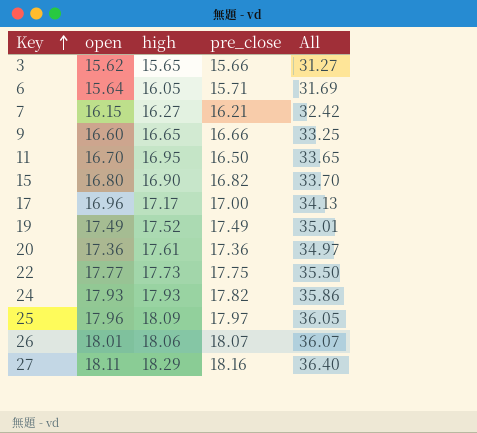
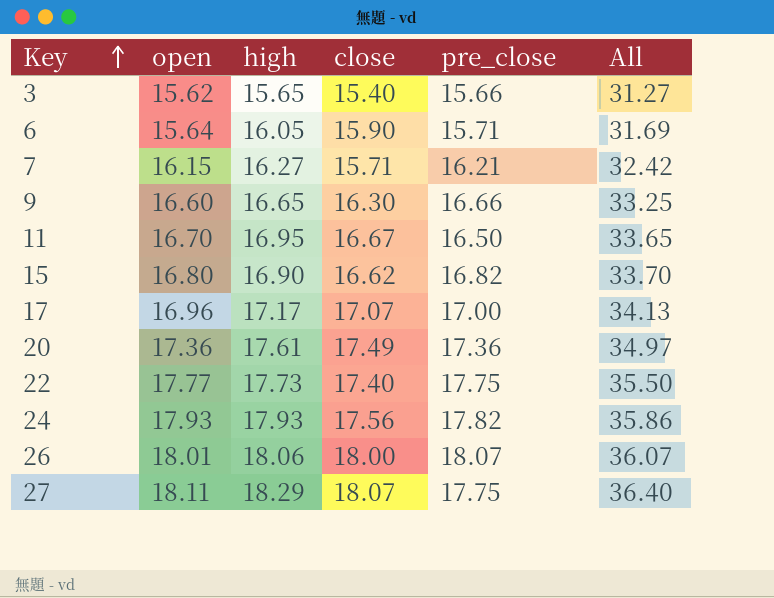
column close | position: none -> 4
row 19: 17.49 | 17.52 | 17.49 | 35.01 -> none
row 25: 17.96 | 18.09 | 17.97 | 36.05 -> none
27 | pre_close: 18.16 -> 17.75

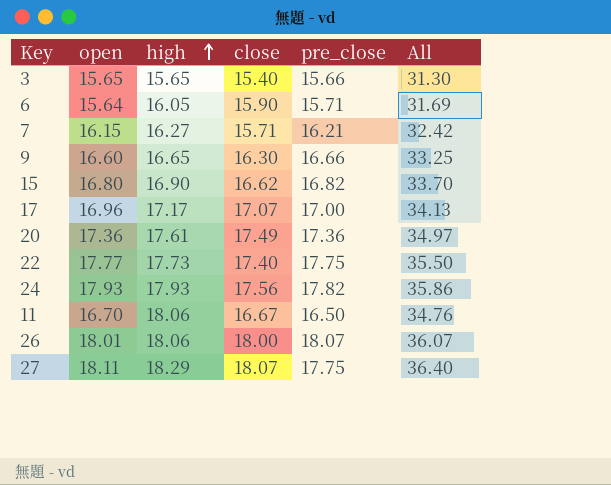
row order: Key ascending -> high ascending
3 | open: 15.62 -> 15.65
3 | All: 31.27 -> 31.30
11 | high: 16.95 -> 18.06
11 | All: 33.65 -> 34.76

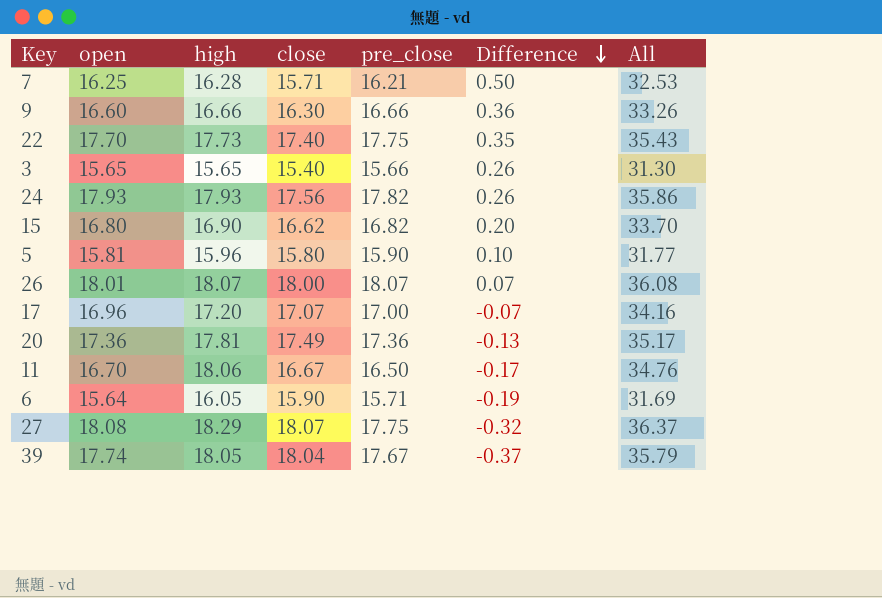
row order: high ascending -> Difference descending
column Difference | formula: none -> [pre_close] - [close]
7 | open: 16.15 -> 16.25
7 | high: 16.27 -> 16.28
7 | All: 32.42 -> 32.53
9 | high: 16.65 -> 16.66
9 | All: 33.25 -> 33.26
22 | open: 17.77 -> 17.70
22 | All: 35.50 -> 35.43
row 5: none -> 15.81 | 15.96 | 15.80 | 15.90 | 0.10 | 31.77
26 | high: 18.06 -> 18.07
26 | All: 36.07 -> 36.08
17 | high: 17.17 -> 17.20
17 | All: 34.13 -> 34.16
20 | high: 17.61 -> 17.81
20 | All: 34.97 -> 35.17
27 | open: 18.11 -> 18.08
27 | All: 36.40 -> 36.37
row 39: none -> 17.74 | 18.05 | 18.04 | 17.67 | -0.37 | 35.79

